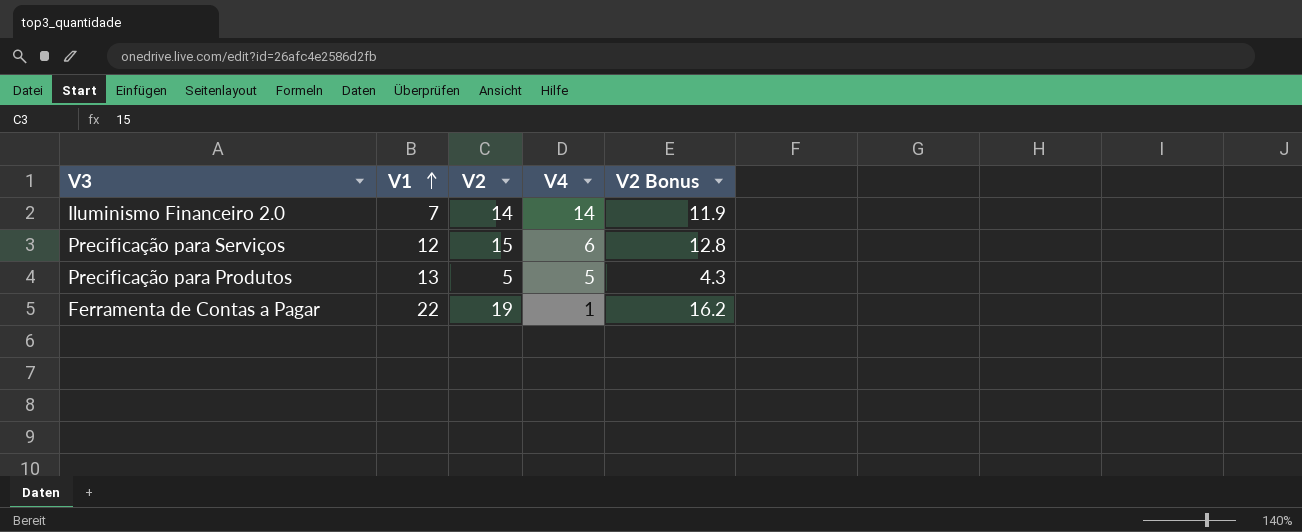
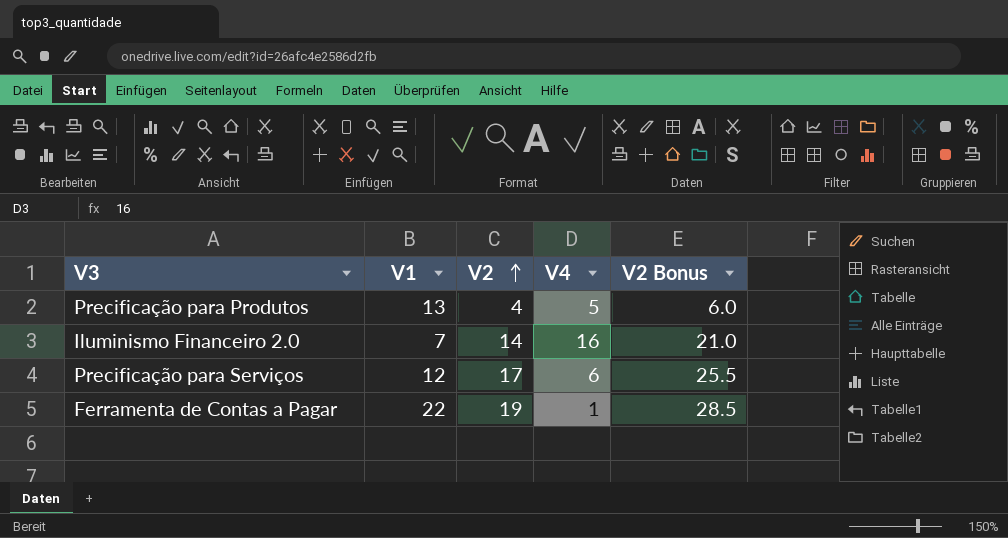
row order: V1 ascending -> V2 ascending
column V2 Bonus | formula: [V2] * 0.85 -> [V2] * 1.5
Precificação para Produtos | V2: 5 -> 4
Iluminismo Financeiro 2.0 | V4: 14 -> 16
Precificação para Serviços | V2: 15 -> 17

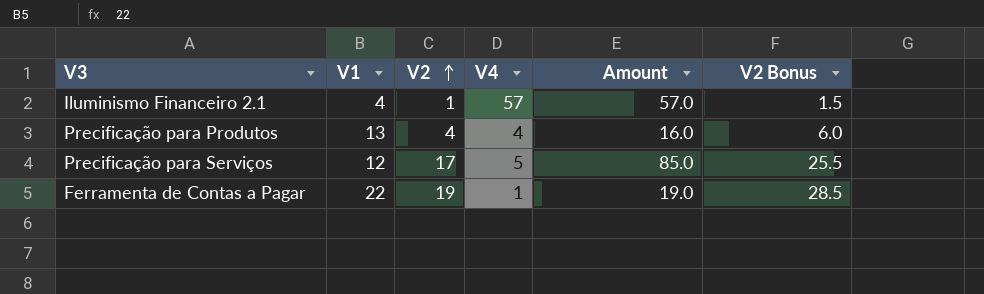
column Amount | formula: none -> [V2] * [V4]
row Iluminismo Financeiro 2.0: 7 | 14 | 16 | 21.0 -> none
row Iluminismo Financeiro 2.1: none -> 4 | 1 | 57 | 57.0 | 1.5
Precificação para Produtos | V4: 5 -> 4
Precificação para Serviços | V4: 6 -> 5

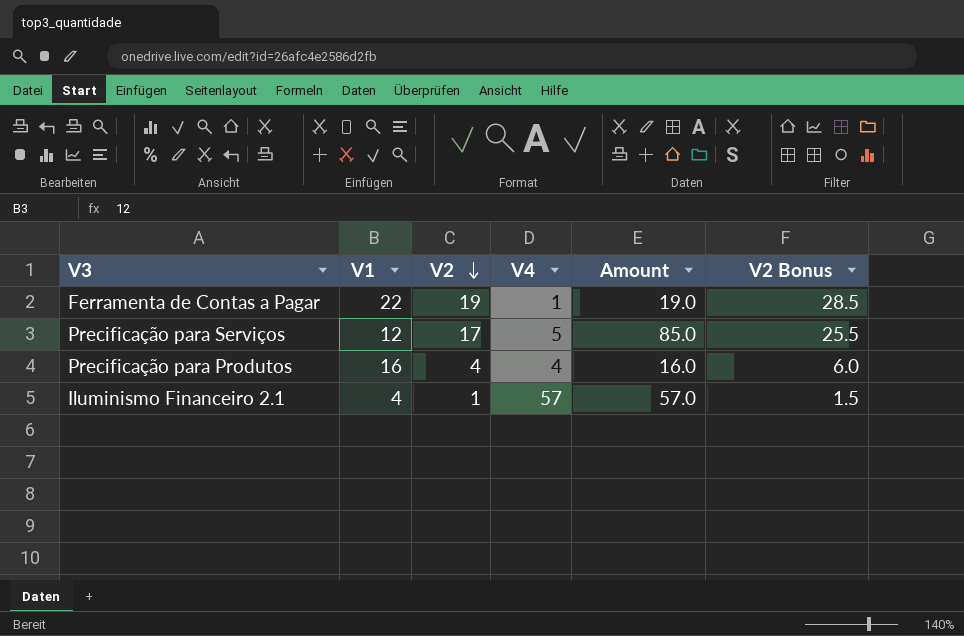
row order: V2 ascending -> V2 descending
Precificação para Produtos | V1: 13 -> 16

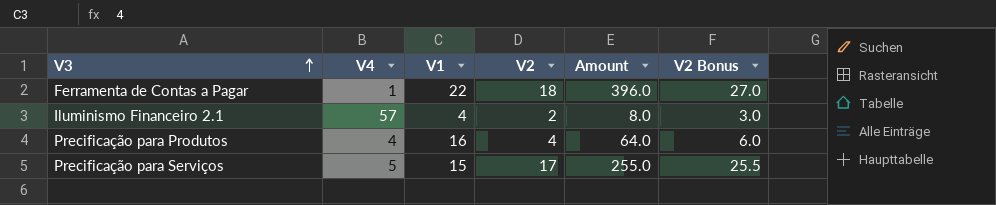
row order: V2 descending -> V3 ascending
column V4 | position: 4 -> 2
column Amount | formula: [V2] * [V4] -> [V1] * [V2]
Ferramenta de Contas a Pagar | V2: 19 -> 18
Ferramenta de Contas a Pagar | V2 Bonus: 28.5 -> 27.0
Iluminismo Financeiro 2.1 | V2: 1 -> 2
Iluminismo Financeiro 2.1 | V2 Bonus: 1.5 -> 3.0
Precificação para Serviços | V1: 12 -> 15

